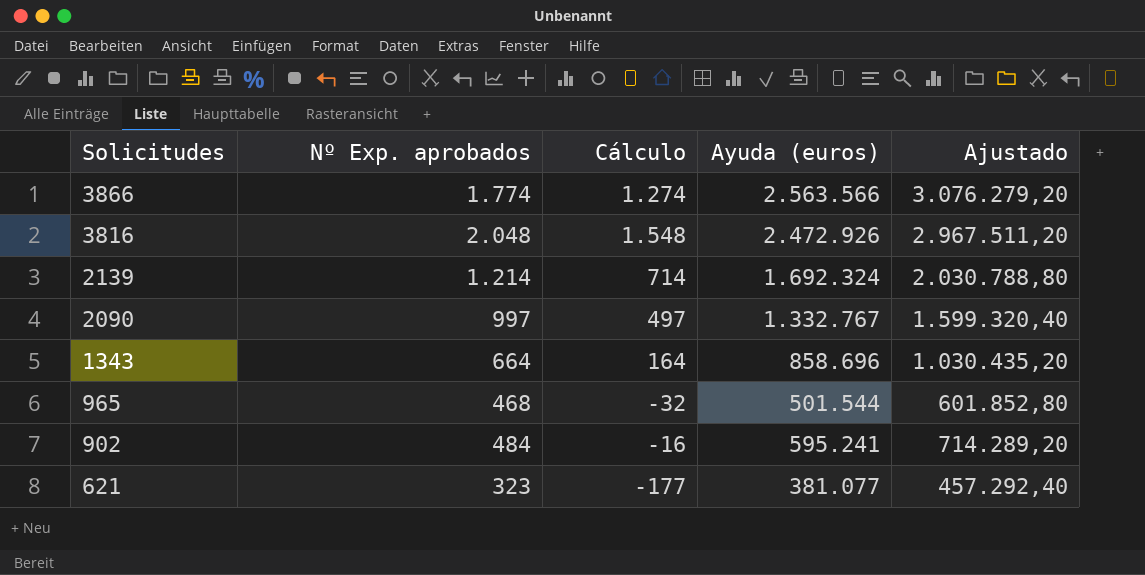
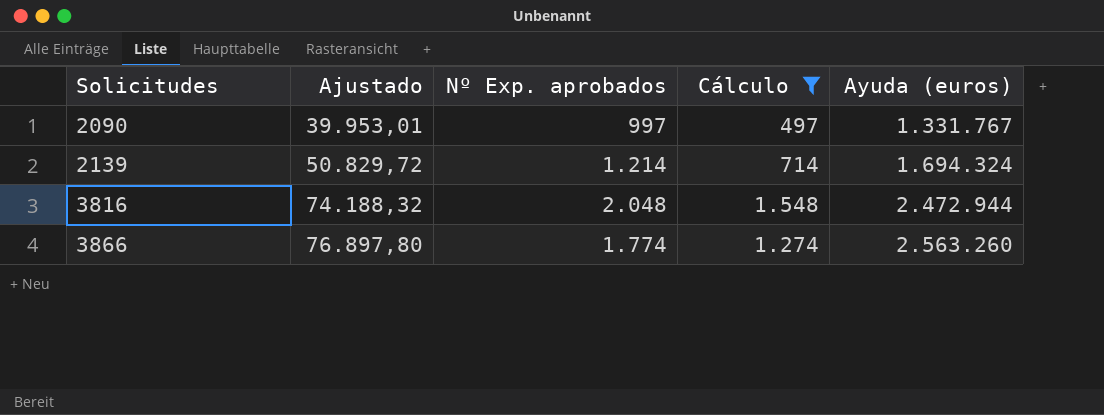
filter: none -> Cálculo >= 497
row order: Solicitudes descending -> Solicitudes ascending
column Ajustado | formula: [Ayuda (euros)] * 1,2 -> [Ayuda (euros)] * 0,03
column Ajustado | position: 5 -> 2
2090 | Ayuda (euros): 1.332.767 -> 1.331.767
2139 | Ayuda (euros): 1.692.324 -> 1.694.324
3816 | Ayuda (euros): 2.472.926 -> 2.472.944
3866 | Ayuda (euros): 2.563.566 -> 2.563.260

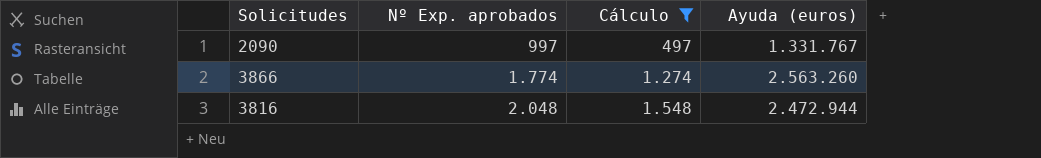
row order: Solicitudes ascending -> Nº Exp. aprobados ascending
column Ajustado | formula: [Ayuda (euros)] * 0,03 -> none
row 2139: 50.829,72 | 1.214 | 714 | 1.694.324 -> none

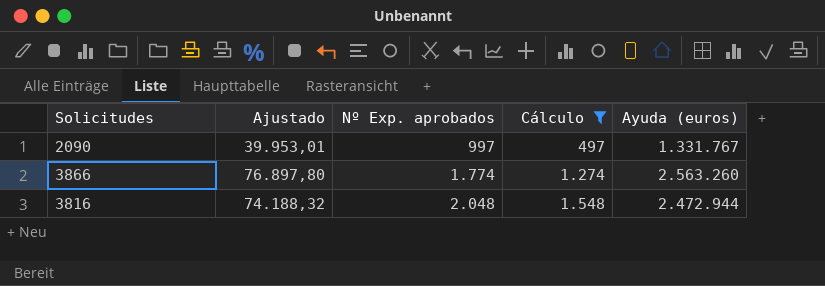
column Ajustado | formula: none -> [Ayuda (euros)] * 0,03

